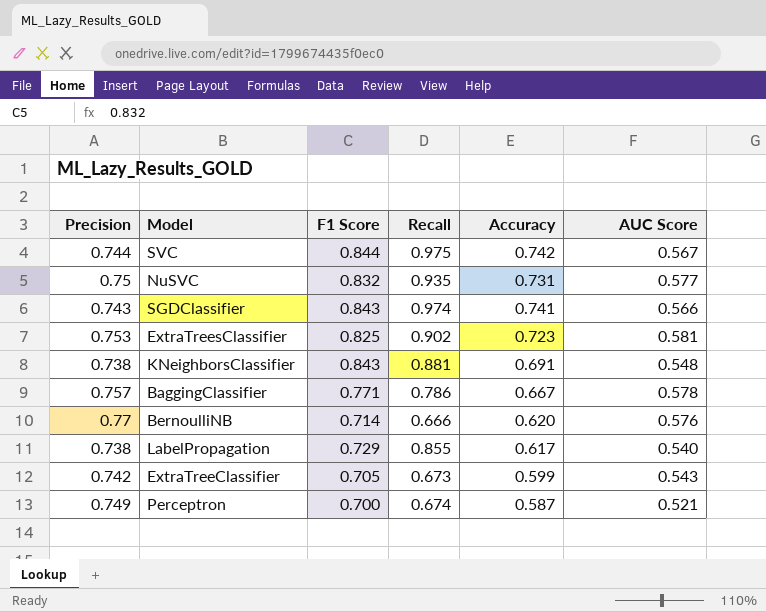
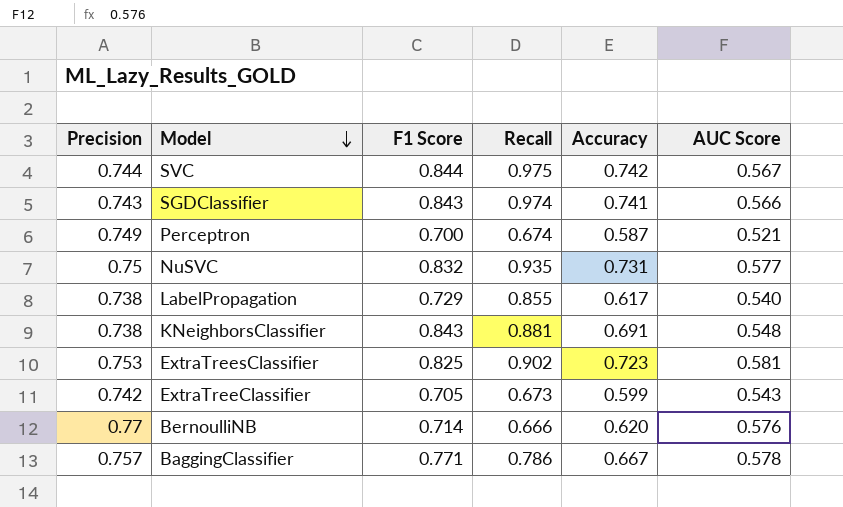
row order: none -> Model descending

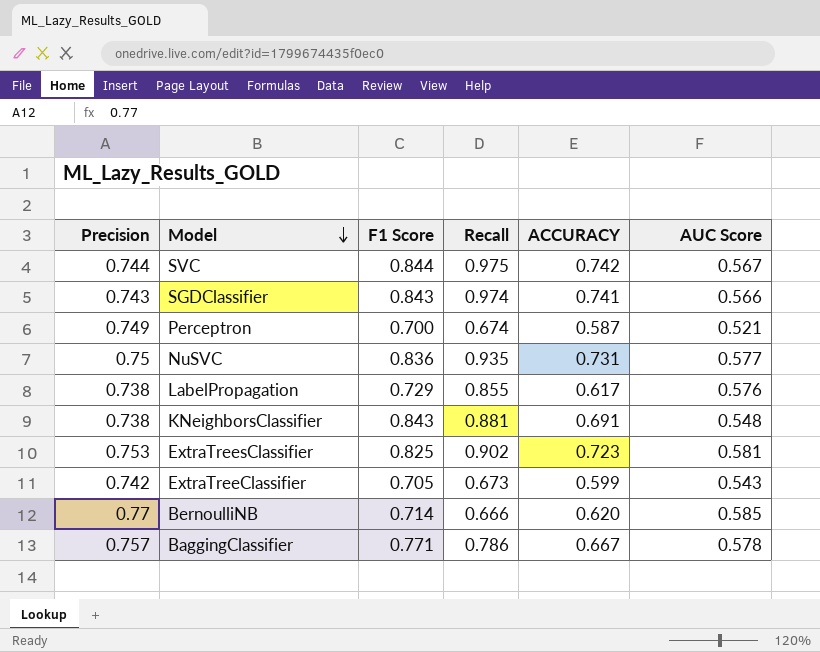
column name: Accuracy -> ACCURACY
NuSVC | F1 Score: 0.832 -> 0.836
LabelPropagation | AUC Score: 0.540 -> 0.576
BernoulliNB | AUC Score: 0.576 -> 0.585

